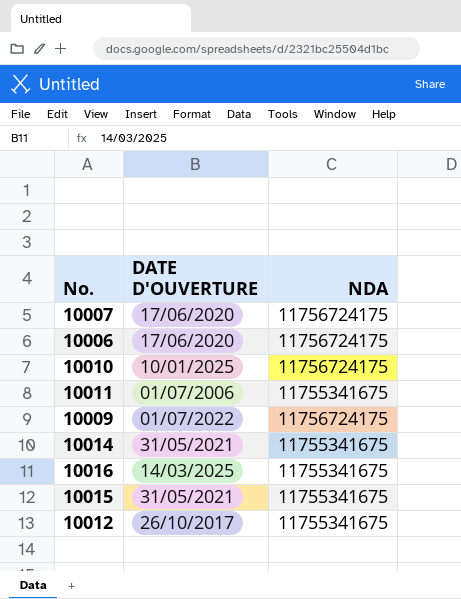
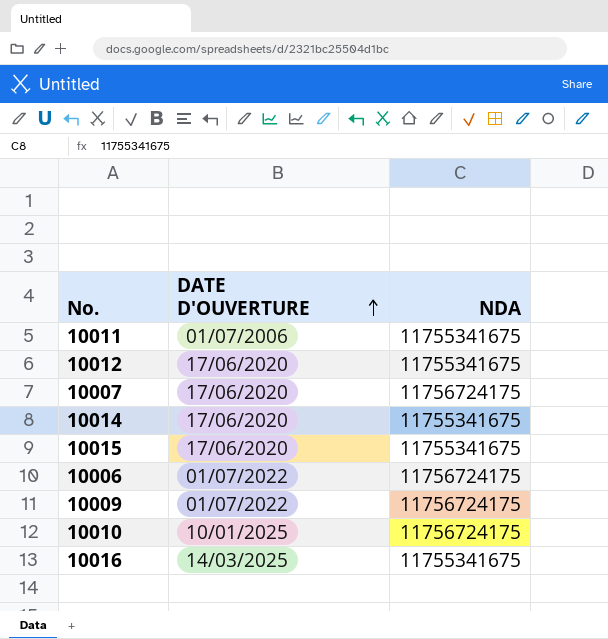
row order: none -> DATE D'OUVERTURE ascending
10012 | DATE D'OUVERTURE: 26/10/2017 -> 17/06/2020
10014 | DATE D'OUVERTURE: 31/05/2021 -> 17/06/2020
10015 | DATE D'OUVERTURE: 31/05/2021 -> 17/06/2020
10006 | DATE D'OUVERTURE: 17/06/2020 -> 01/07/2022

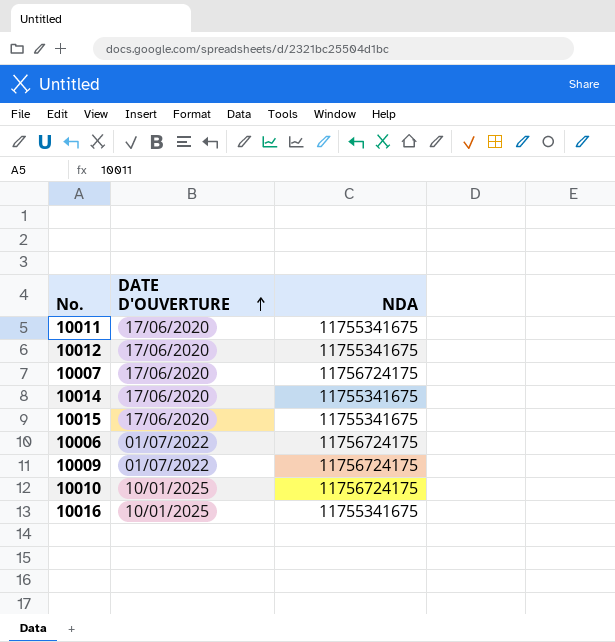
10011 | DATE D'OUVERTURE: 01/07/2006 -> 17/06/2020
10016 | DATE D'OUVERTURE: 14/03/2025 -> 10/01/2025

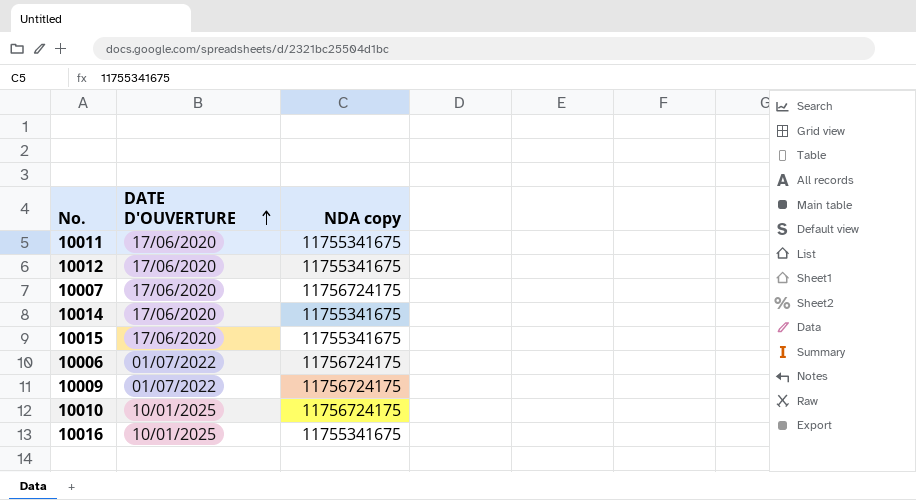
column name: NDA -> NDA copy

